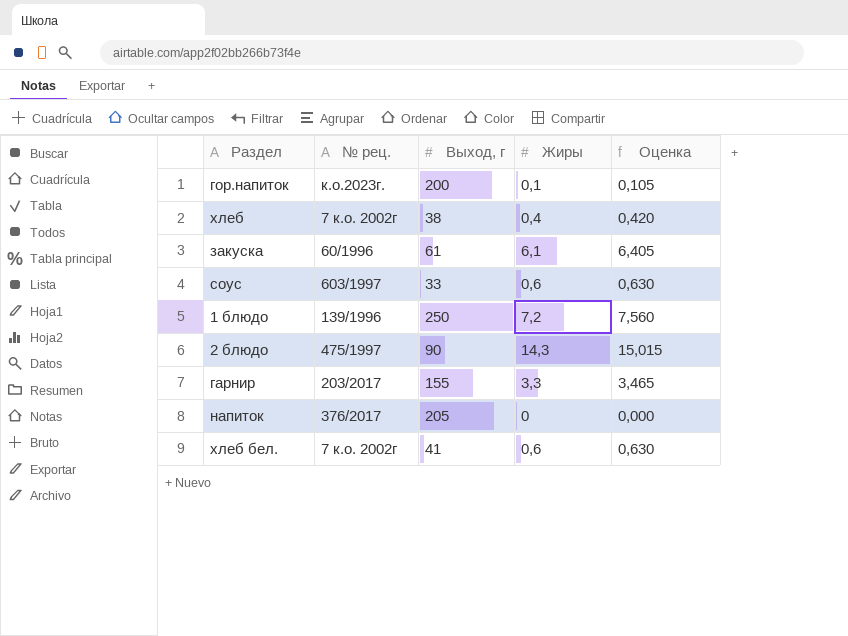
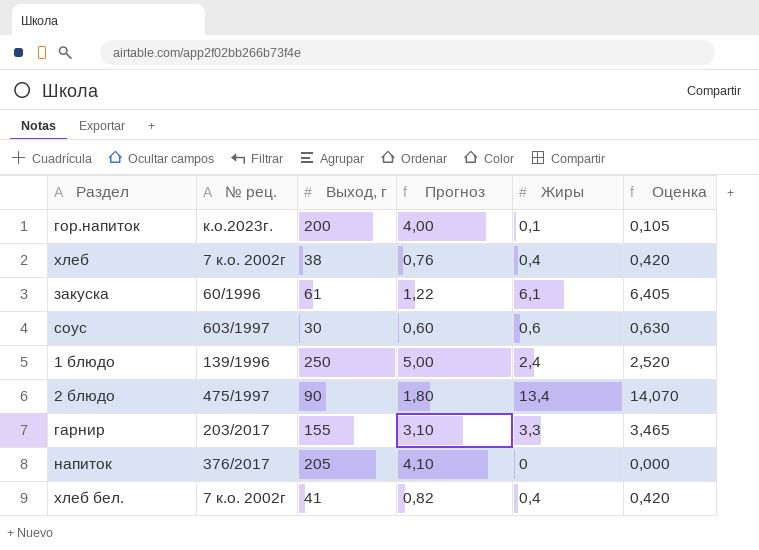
column Прогноз | formula: none -> [Выход, г] * 0,02
соус | Выход, г: 33 -> 30
1 блюдо | Жиры: 7,2 -> 2,4
1 блюдо | Оценка: 7,560 -> 2,520
2 блюдо | Жиры: 14,3 -> 13,4
2 блюдо | Оценка: 15,015 -> 14,070
хлеб бел. | Жиры: 0,6 -> 0,4
хлеб бел. | Оценка: 0,630 -> 0,420

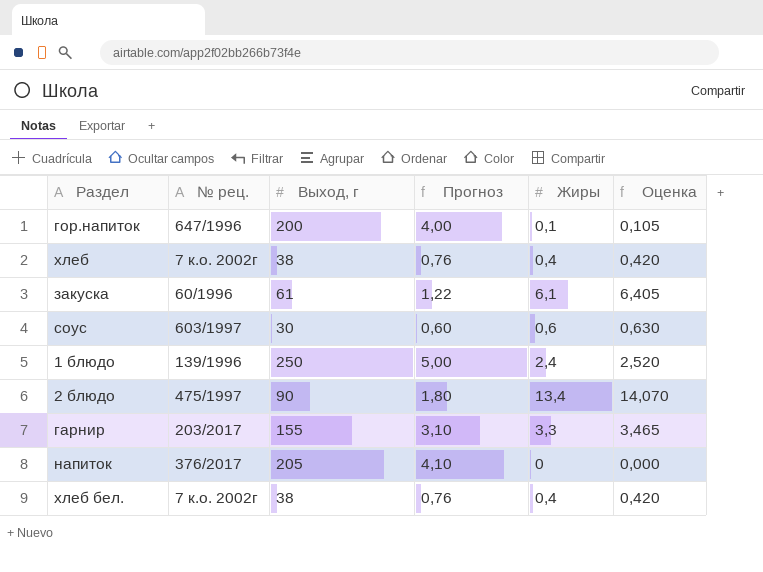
гор.напиток | № рец.: к.о.2023г. -> 647/1996
хлеб бел. | Выход, г: 41 -> 38
хлеб бел. | Прогноз: 0,82 -> 0,76

